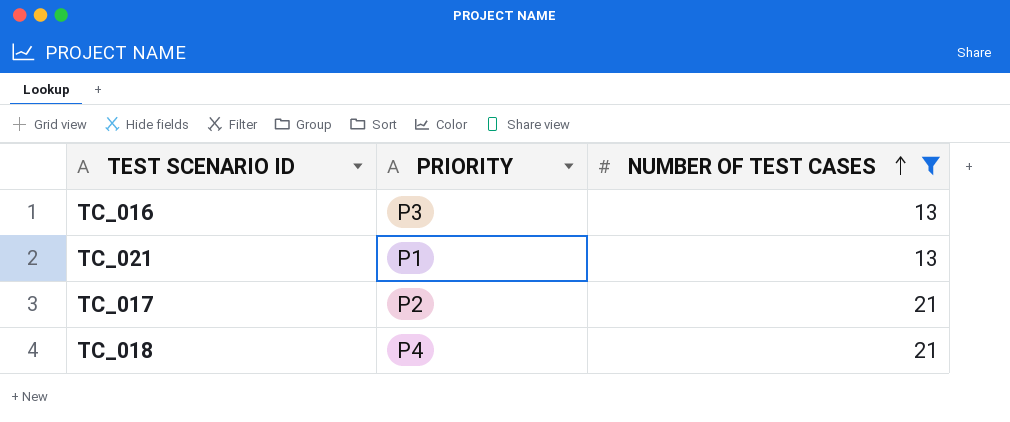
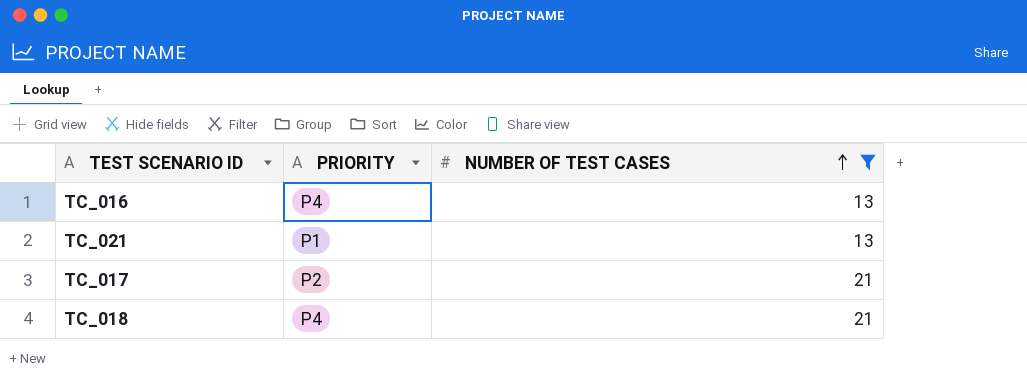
TC_016 | PRIORITY: P3 -> P4

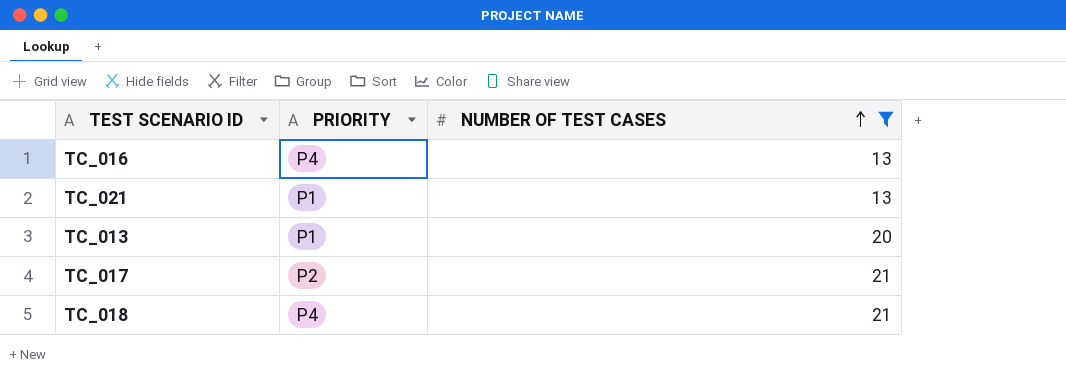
row TC_013: none -> P1 | 20

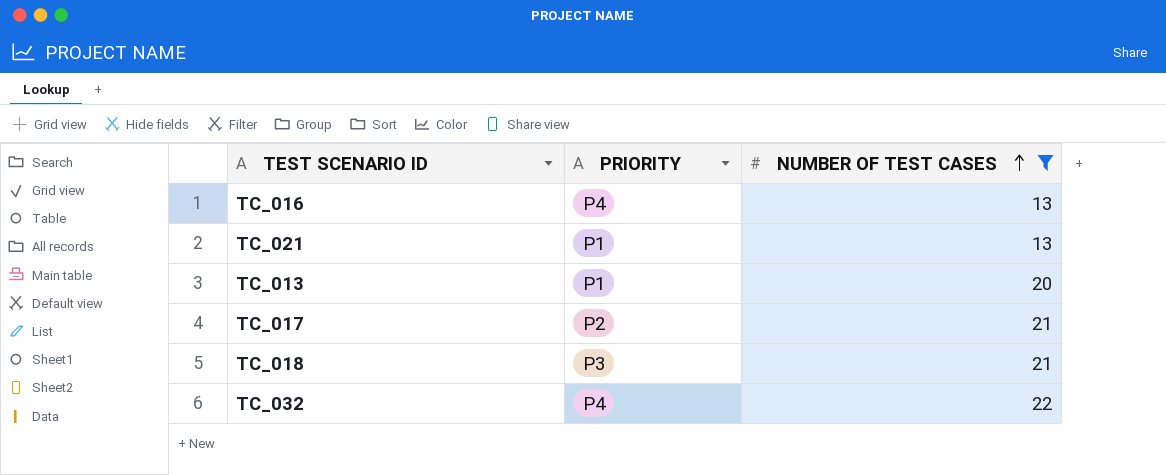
TC_018 | PRIORITY: P4 -> P3
row TC_032: none -> P4 | 22

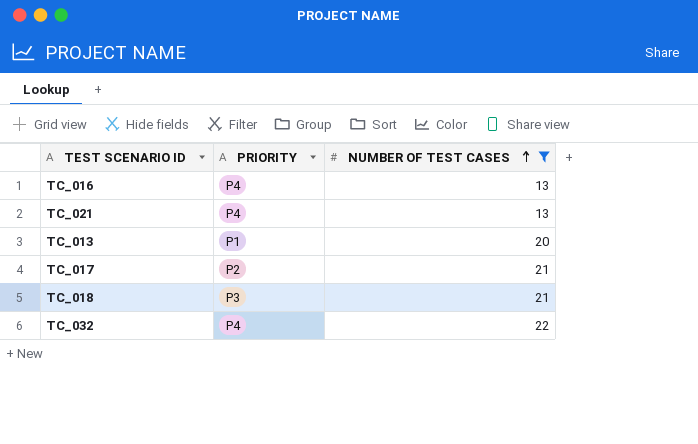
TC_021 | PRIORITY: P1 -> P4

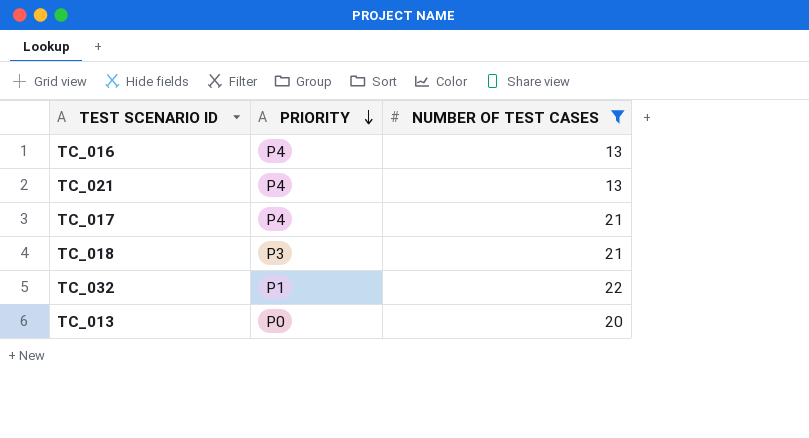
row order: NUMBER OF TEST CASES ascending -> PRIORITY descending
TC_017 | PRIORITY: P2 -> P4
TC_032 | PRIORITY: P4 -> P1
TC_013 | PRIORITY: P1 -> P0

